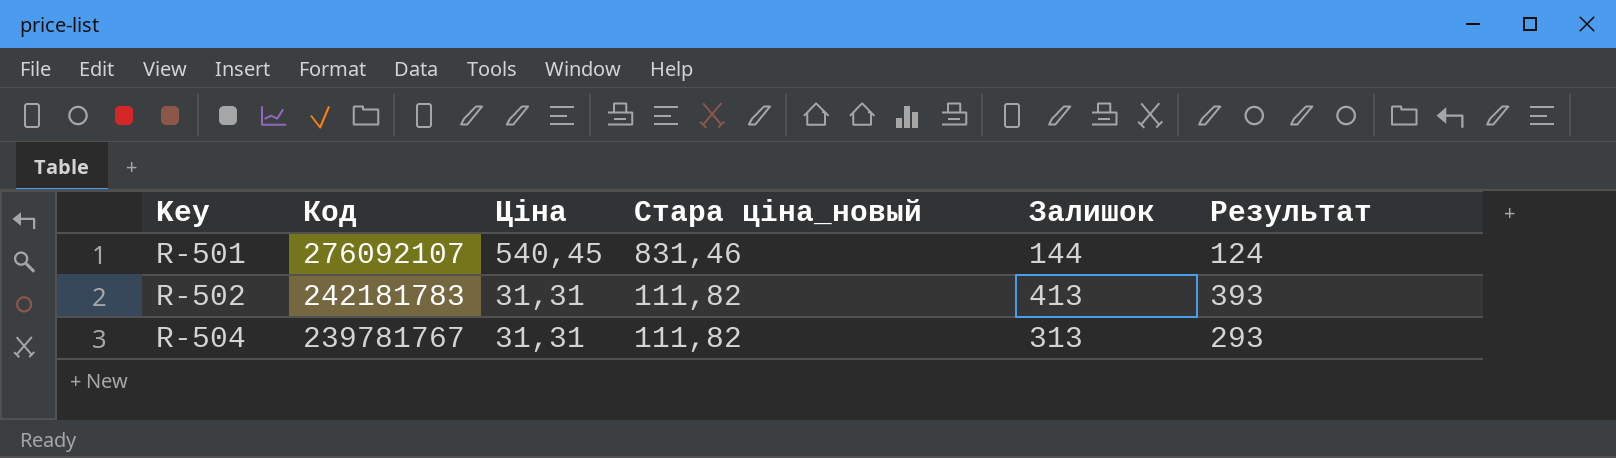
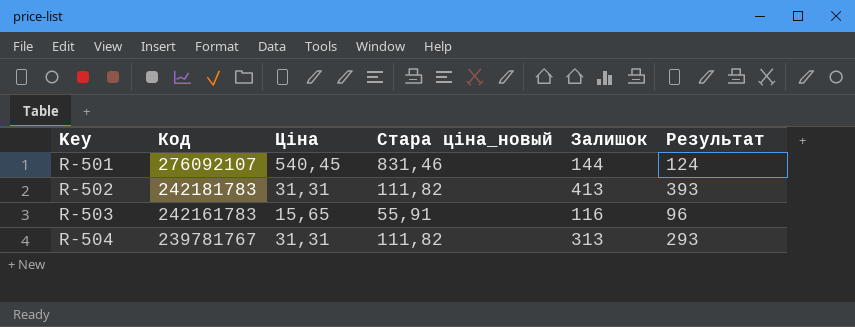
row R-503: none -> 242161783 | 15,65 | 55,91 | 116 | 96

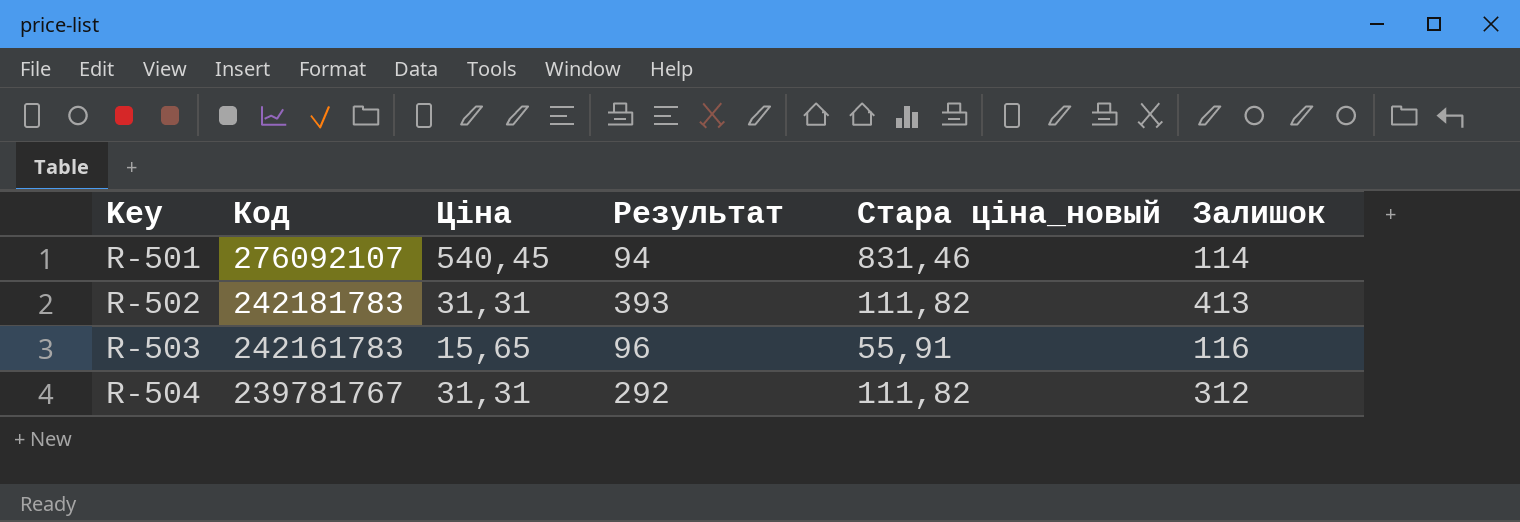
column Результат | position: 6 -> 4
R-501 | Результат: 124 -> 94
R-501 | Залишок: 144 -> 114
R-504 | Результат: 293 -> 292
R-504 | Залишок: 313 -> 312

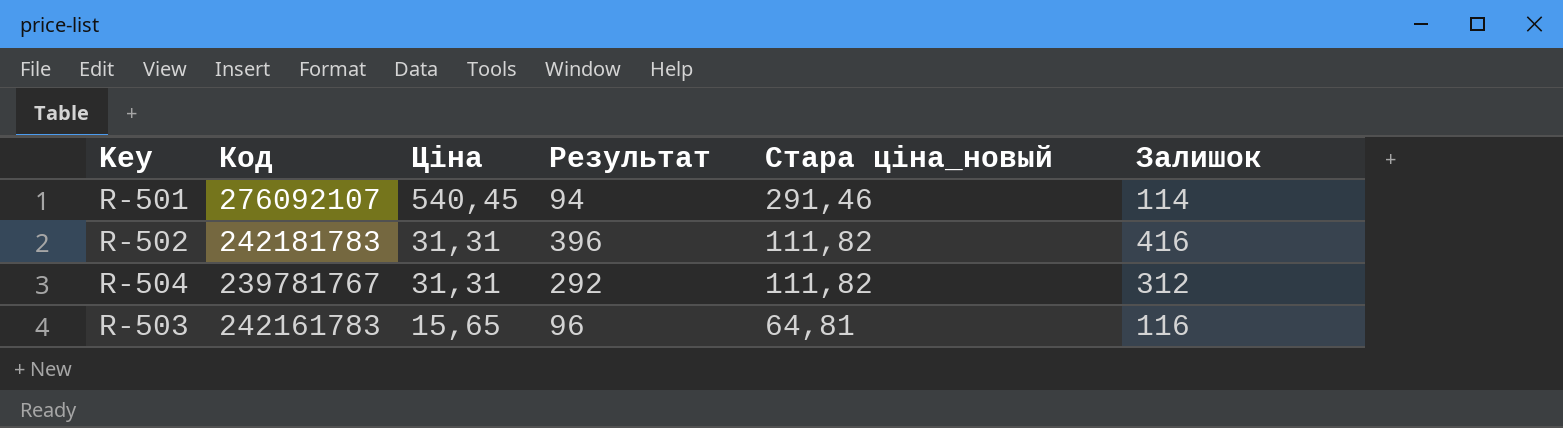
row order: Key ascending -> Ціна descending
R-501 | Стара ціна_новый: 831,46 -> 291,46
R-502 | Результат: 393 -> 396
R-502 | Залишок: 413 -> 416
R-503 | Стара ціна_новый: 55,91 -> 64,81

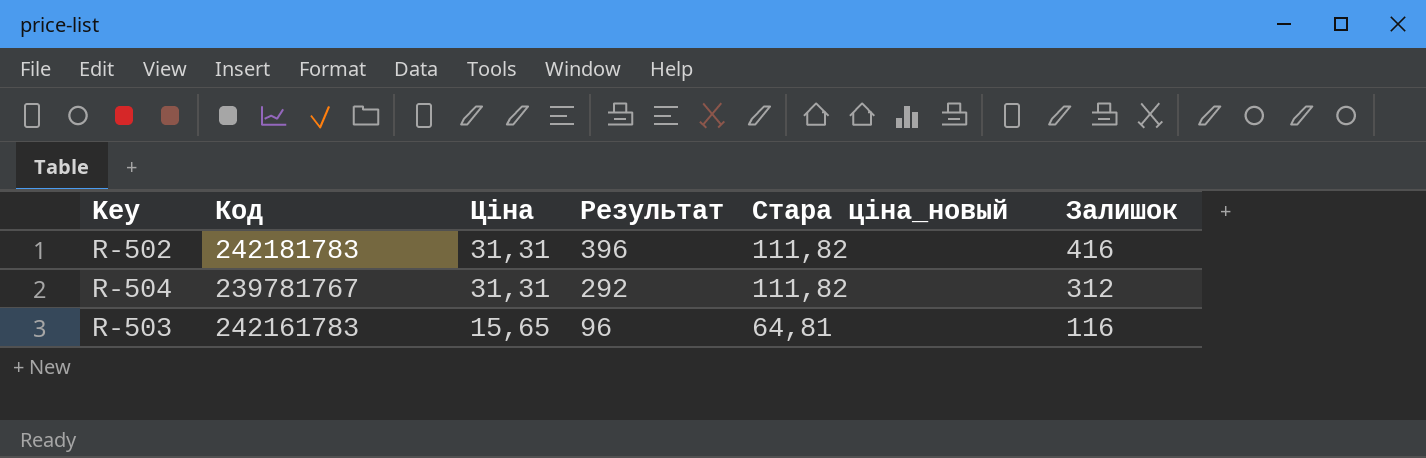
row R-501: 276092107 | 540,45 | 94 | 291,46 | 114 -> none

